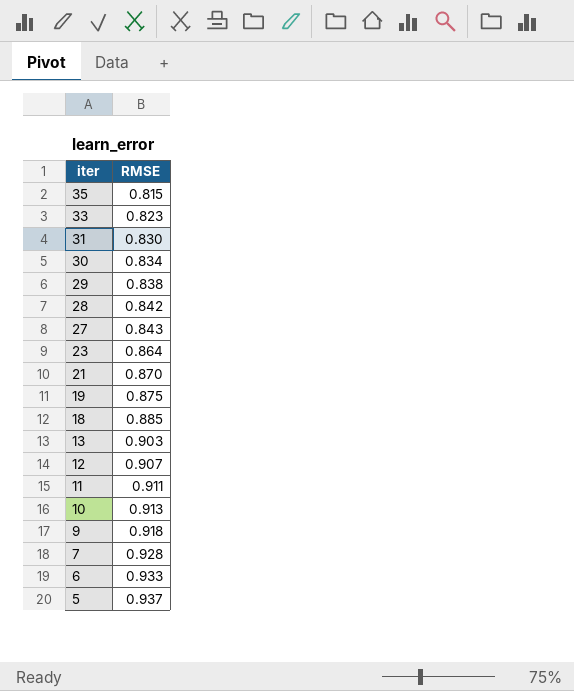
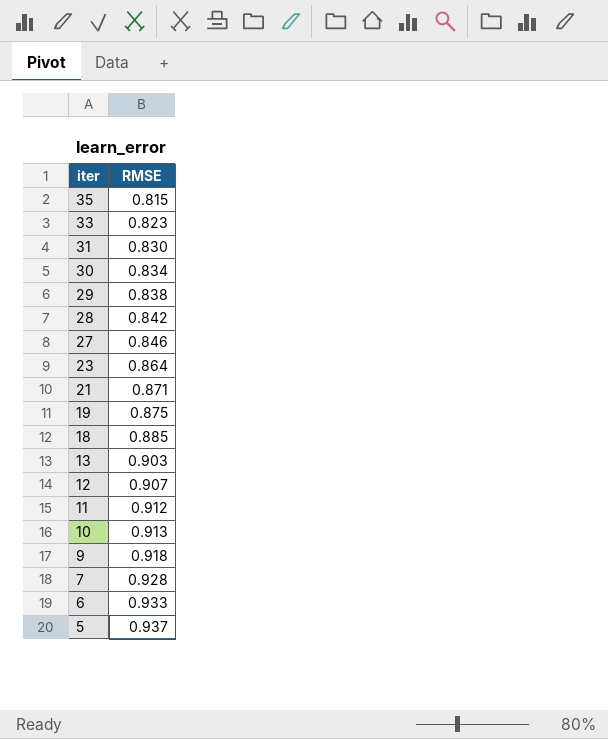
27 | RMSE: 0.843 -> 0.846
21 | RMSE: 0.870 -> 0.871
11 | RMSE: 0.911 -> 0.912

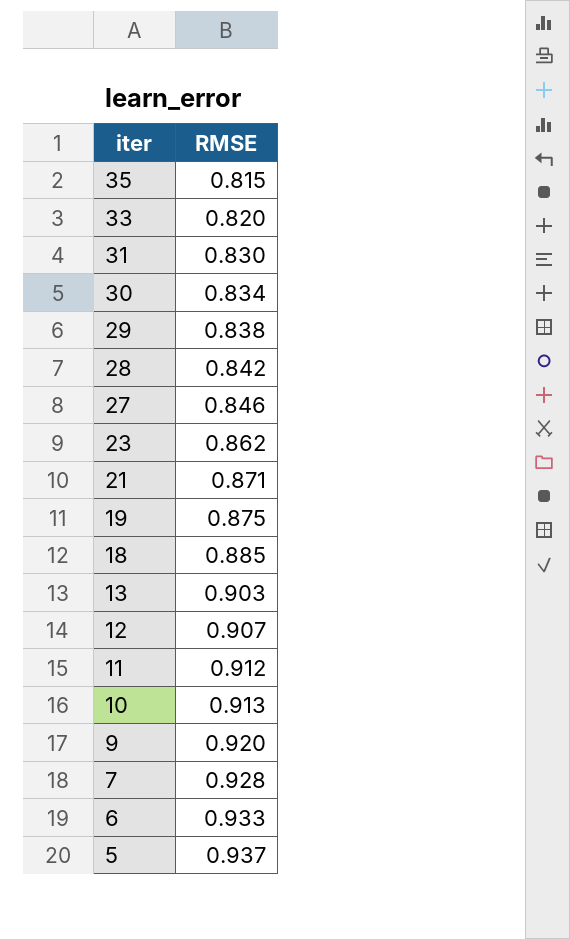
33 | RMSE: 0.823 -> 0.820
23 | RMSE: 0.864 -> 0.862
9 | RMSE: 0.918 -> 0.920

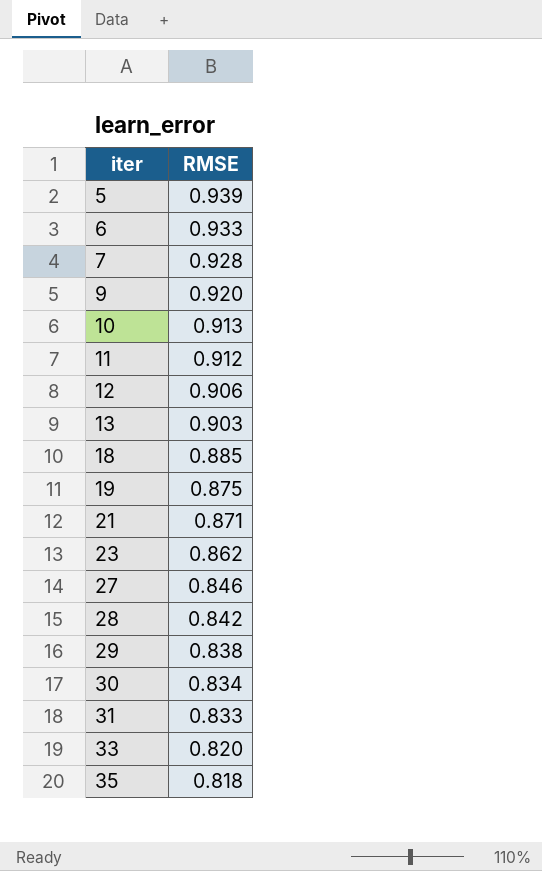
row order: iter descending -> iter ascending
5 | RMSE: 0.937 -> 0.939
12 | RMSE: 0.907 -> 0.906
31 | RMSE: 0.830 -> 0.833
35 | RMSE: 0.815 -> 0.818

